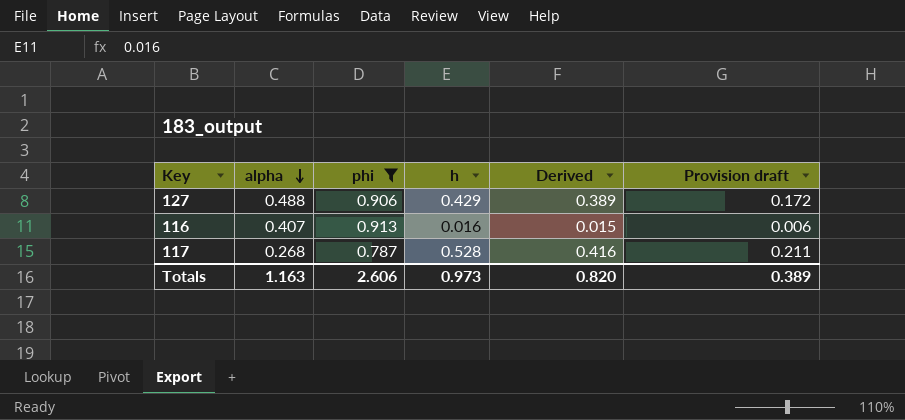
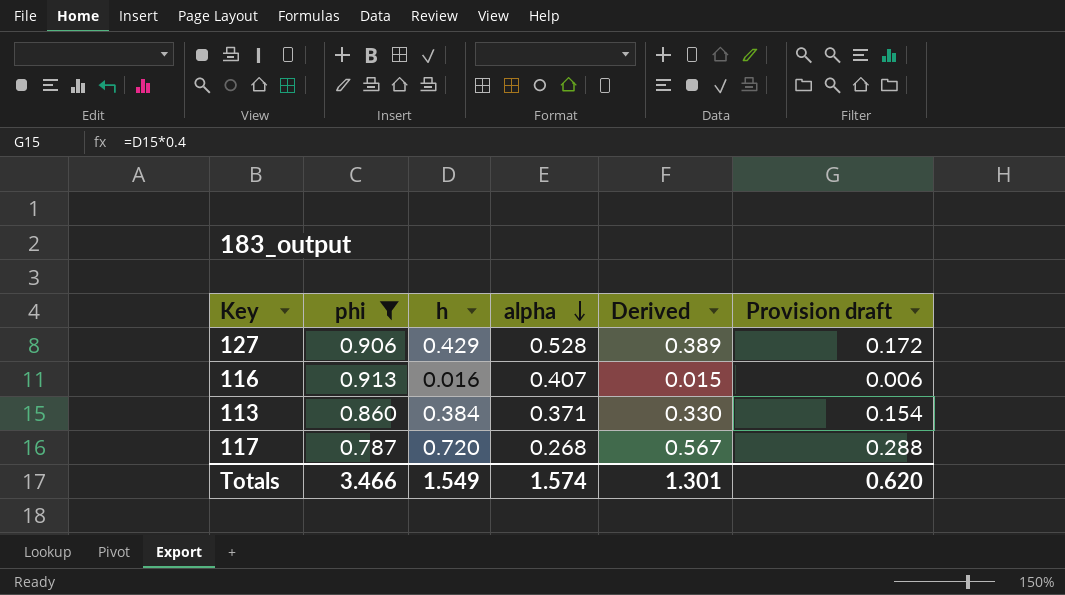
column alpha | position: 2 -> 4
127 | alpha: 0.488 -> 0.528
row 113: none -> 0.860 | 0.384 | 0.371 | 0.330 | 0.154
117 | h: 0.528 -> 0.720
117 | Derived: 0.416 -> 0.567
117 | Provision draft: 0.211 -> 0.288
Totals | phi: 2.606 -> 3.466
Totals | h: 0.973 -> 1.549
Totals | alpha: 1.163 -> 1.574
Totals | Derived: 0.820 -> 1.301
Totals | Provision draft: 0.389 -> 0.620

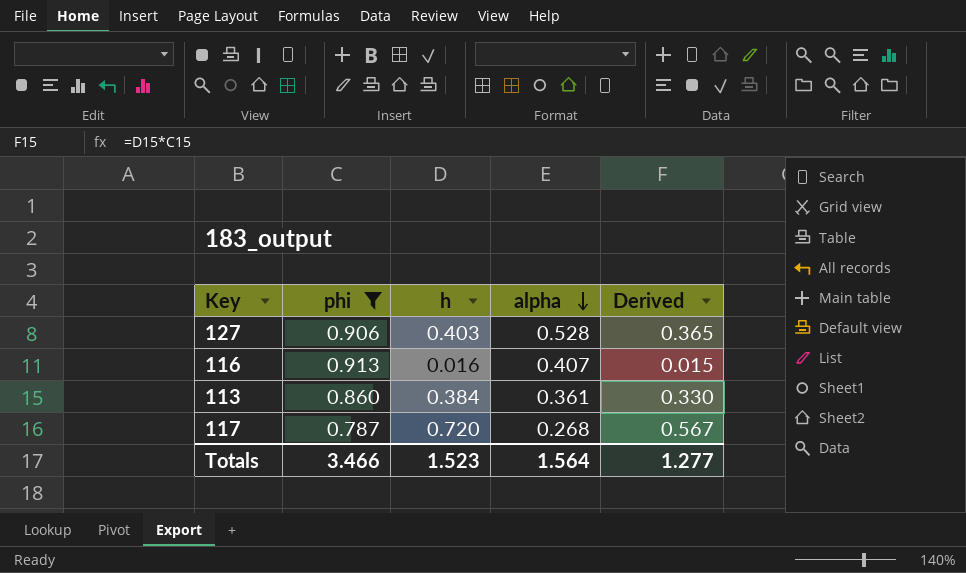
column Provision draft | formula: [h] * 0.4 -> none
127 | h: 0.429 -> 0.403
127 | Derived: 0.389 -> 0.365
113 | alpha: 0.371 -> 0.361
Totals | h: 1.549 -> 1.523
Totals | alpha: 1.574 -> 1.564
Totals | Derived: 1.301 -> 1.277

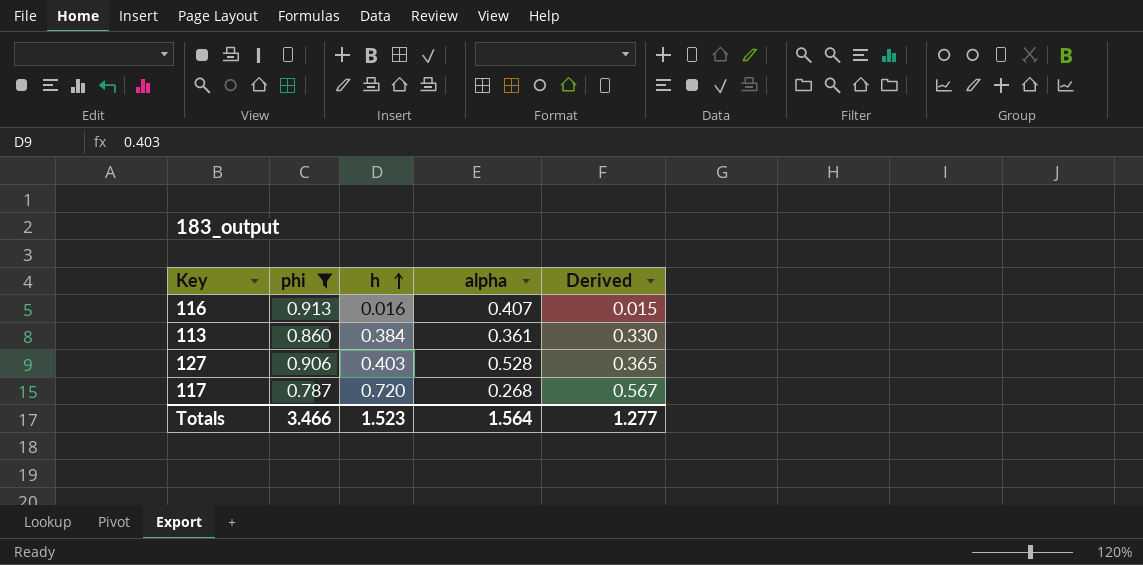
row order: alpha descending -> h ascending

